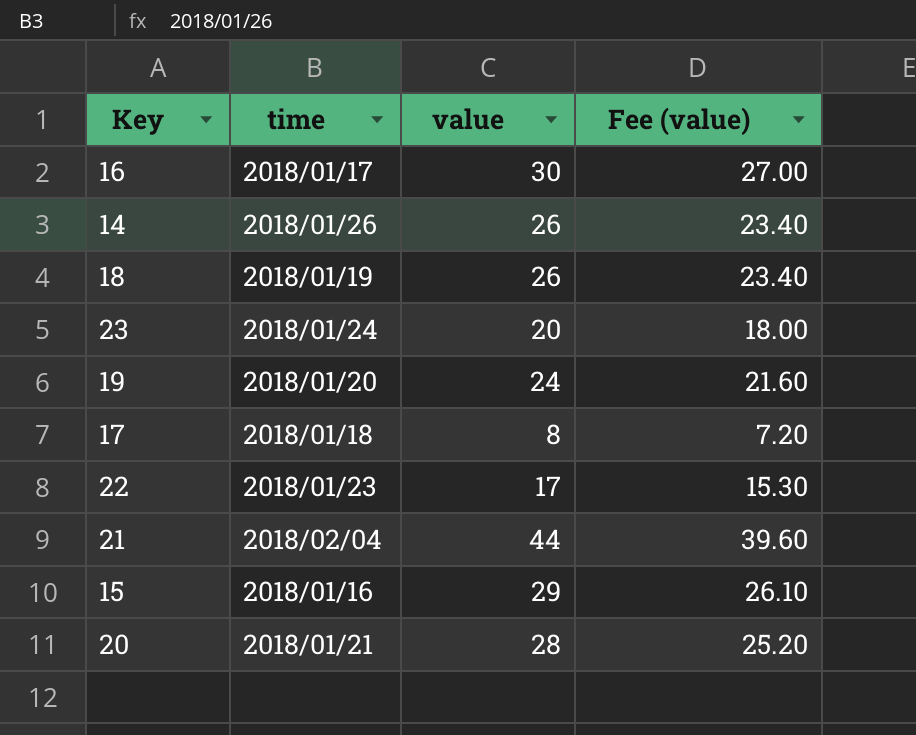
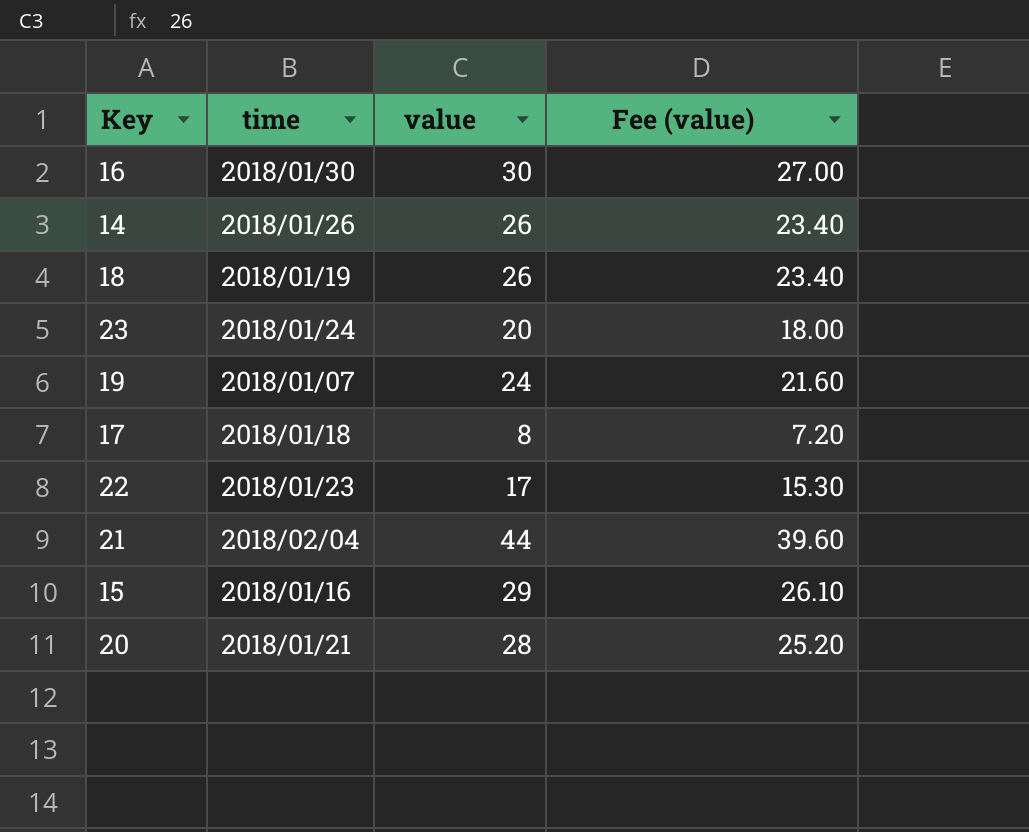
16 | time: 2018/01/17 -> 2018/01/30
19 | time: 2018/01/20 -> 2018/01/07

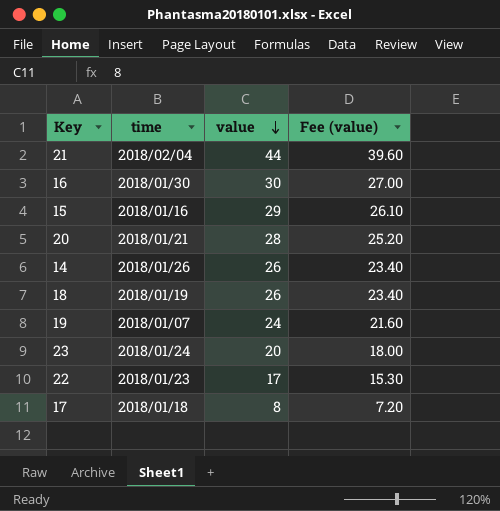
row order: none -> value descending

